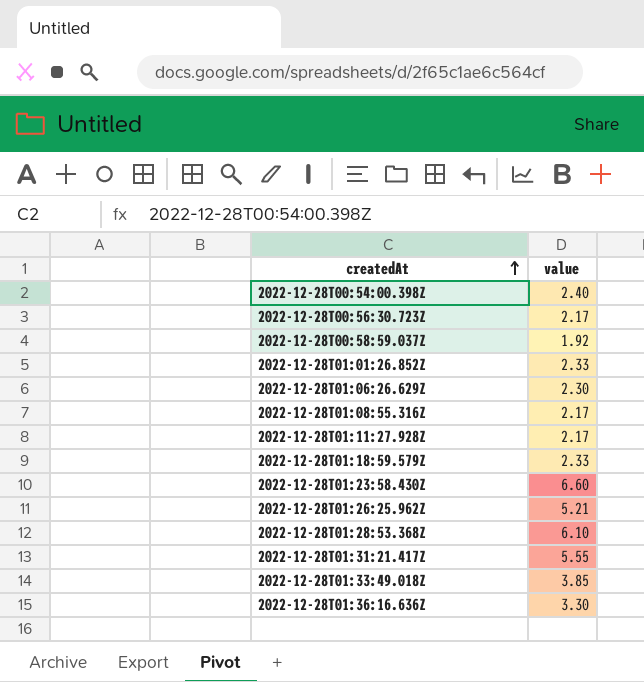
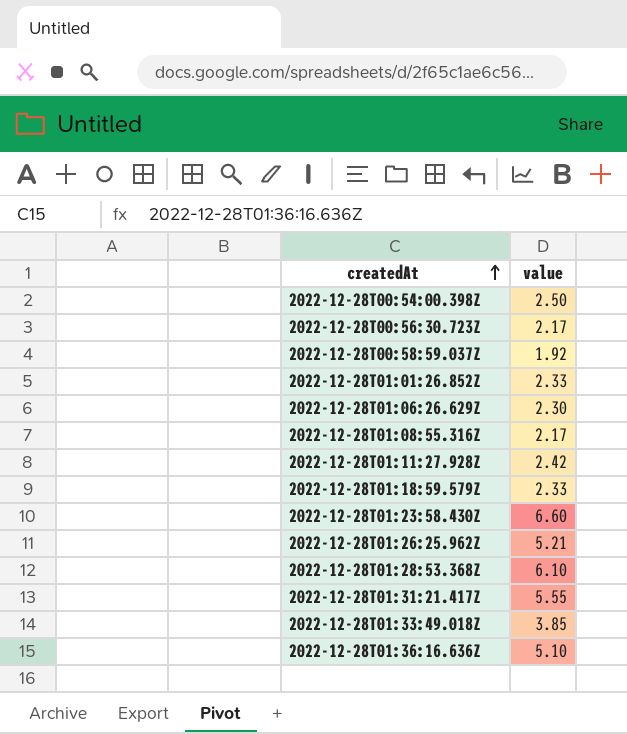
2022-12-28T00:54:00.398Z | value: 2.40 -> 2.50
2022-12-28T01:11:27.928Z | value: 2.17 -> 2.42
2022-12-28T01:36:16.636Z | value: 3.30 -> 5.10

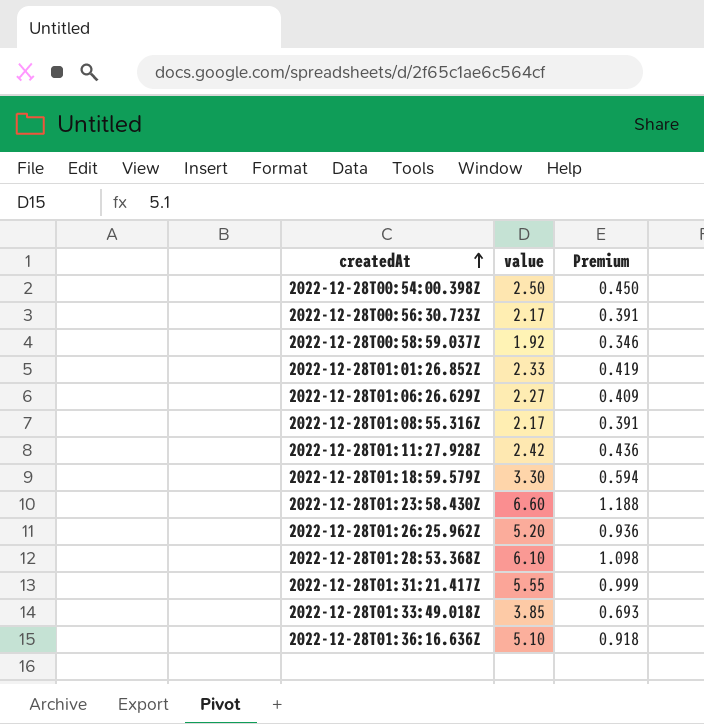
column Premium | formula: none -> [value] * 0.18
2022-12-28T01:06:26.629Z | value: 2.30 -> 2.27
2022-12-28T01:18:59.579Z | value: 2.33 -> 3.30
2022-12-28T01:26:25.962Z | value: 5.21 -> 5.20

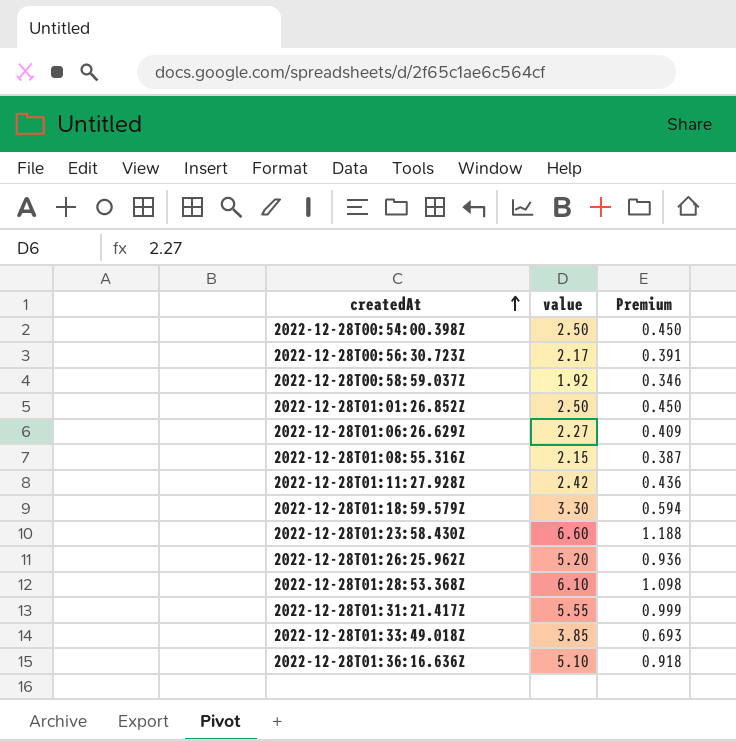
2022-12-28T01:01:26.852Z | value: 2.33 -> 2.50
2022-12-28T01:01:26.852Z | Premium: 0.419 -> 0.450
2022-12-28T01:08:55.316Z | value: 2.17 -> 2.15
2022-12-28T01:08:55.316Z | Premium: 0.391 -> 0.387

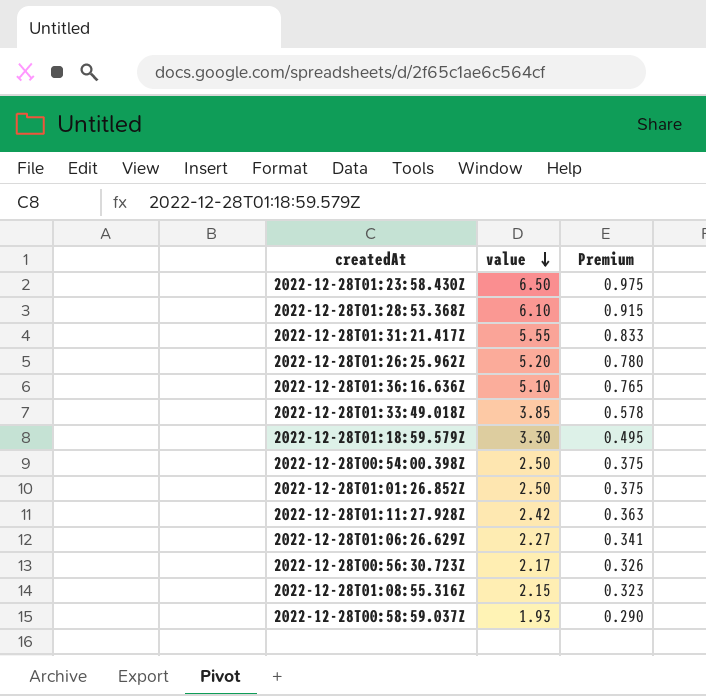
row order: createdAt ascending -> value descending
column Premium | formula: [value] * 0.18 -> [value] * 0.15
2022-12-28T01:23:58.430Z | value: 6.60 -> 6.50
2022-12-28T00:58:59.037Z | value: 1.92 -> 1.93

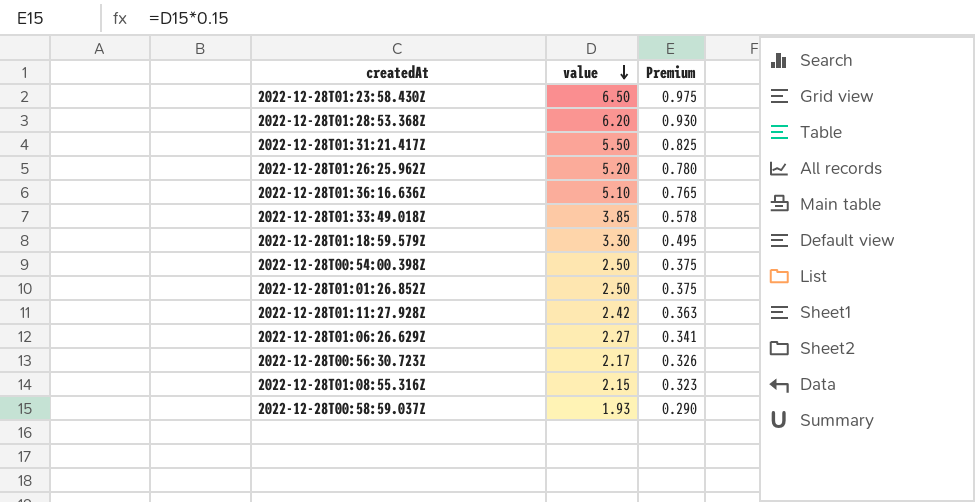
2022-12-28T01:28:53.368Z | value: 6.10 -> 6.20
2022-12-28T01:28:53.368Z | Premium: 0.915 -> 0.930
2022-12-28T01:31:21.417Z | value: 5.55 -> 5.50
2022-12-28T01:31:21.417Z | Premium: 0.833 -> 0.825

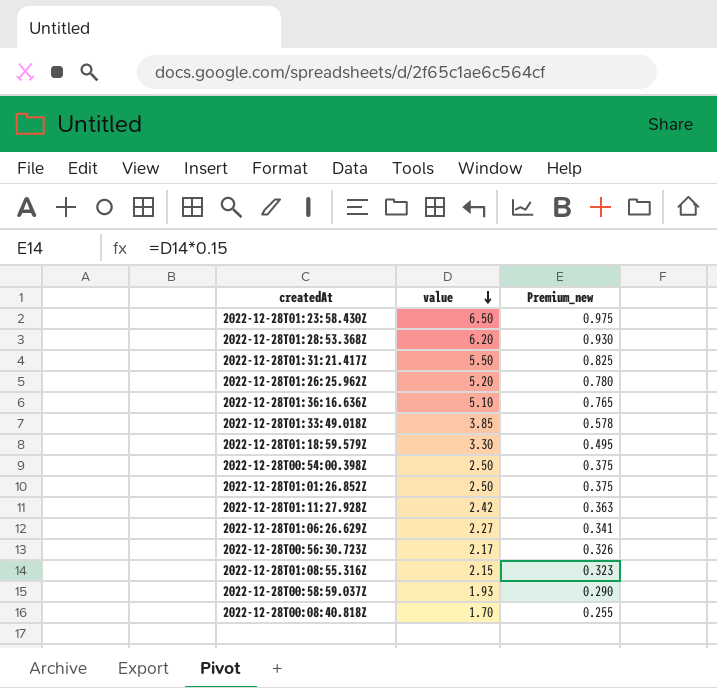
column name: Premium -> Premium_new
row 2022-12-28T00:08:40.818Z: none -> 1.70 | 0.255

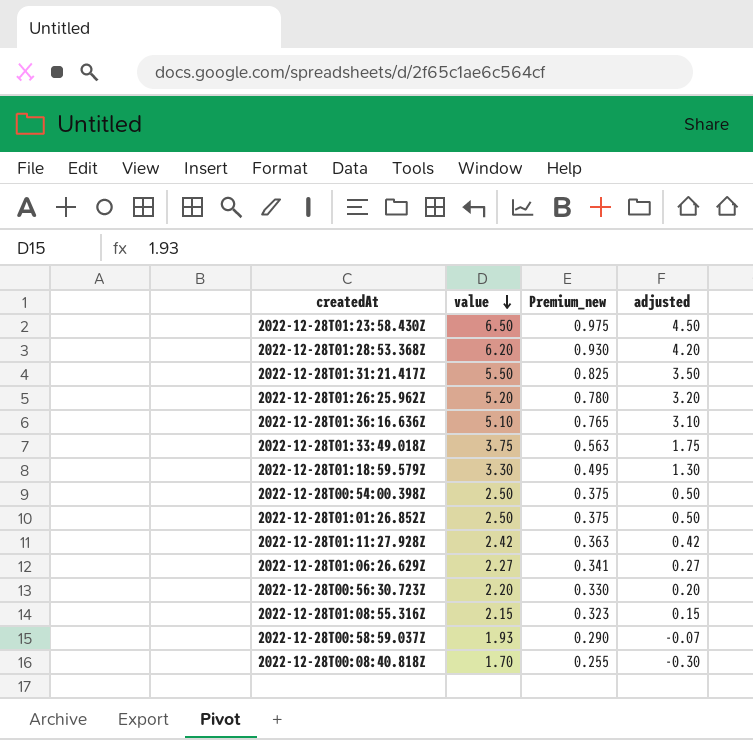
column adjusted | formula: none -> [value] - 2
2022-12-28T01:33:49.018Z | value: 3.85 -> 3.75
2022-12-28T01:33:49.018Z | Premium_new: 0.578 -> 0.563
2022-12-28T00:56:30.723Z | value: 2.17 -> 2.20
2022-12-28T00:56:30.723Z | Premium_new: 0.326 -> 0.330

